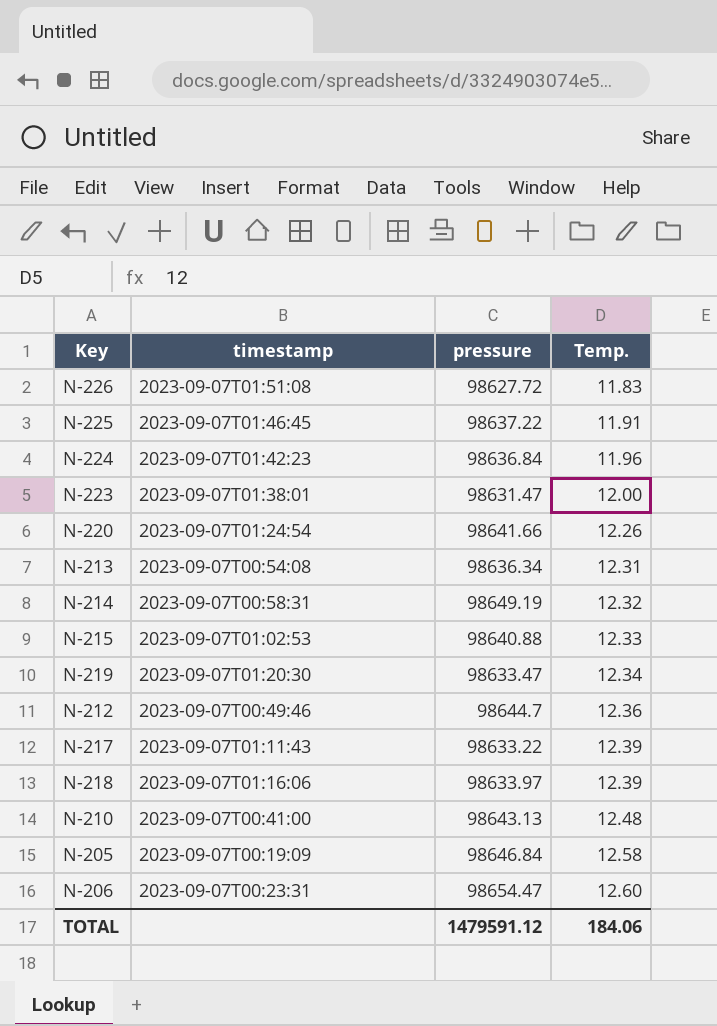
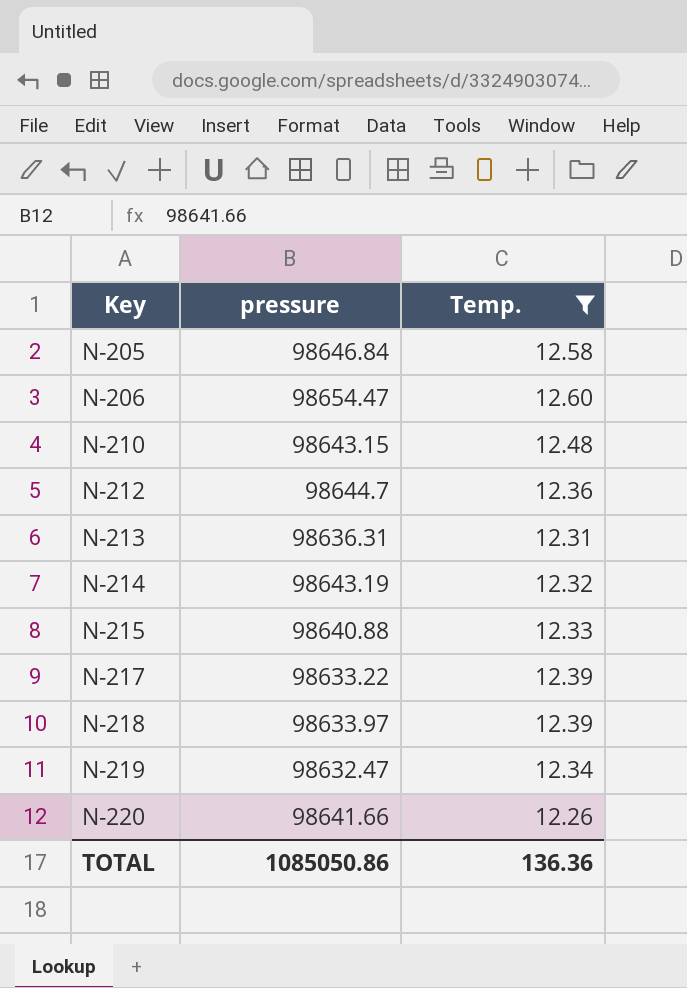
filter: none -> Temp. >= 12.26
row order: Temp. ascending -> Key ascending
column timestamp | position: 2 -> none
N-210 | pressure: 98643.13 -> 98643.15
N-213 | pressure: 98636.34 -> 98636.31
N-214 | pressure: 98649.19 -> 98643.19
N-219 | pressure: 98633.47 -> 98632.47
TOTAL | pressure: 1479591.12 -> 1085050.86
TOTAL | Temp.: 184.06 -> 136.36

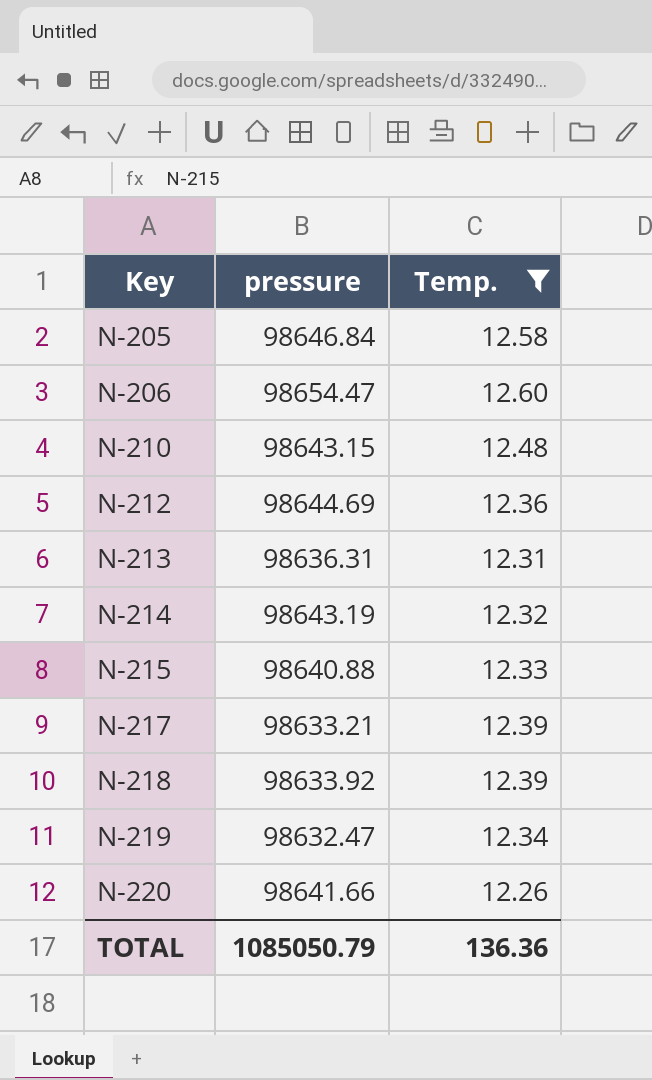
N-212 | pressure: 98644.7 -> 98644.69
N-217 | pressure: 98633.22 -> 98633.21
N-218 | pressure: 98633.97 -> 98633.92
TOTAL | pressure: 1085050.86 -> 1085050.79

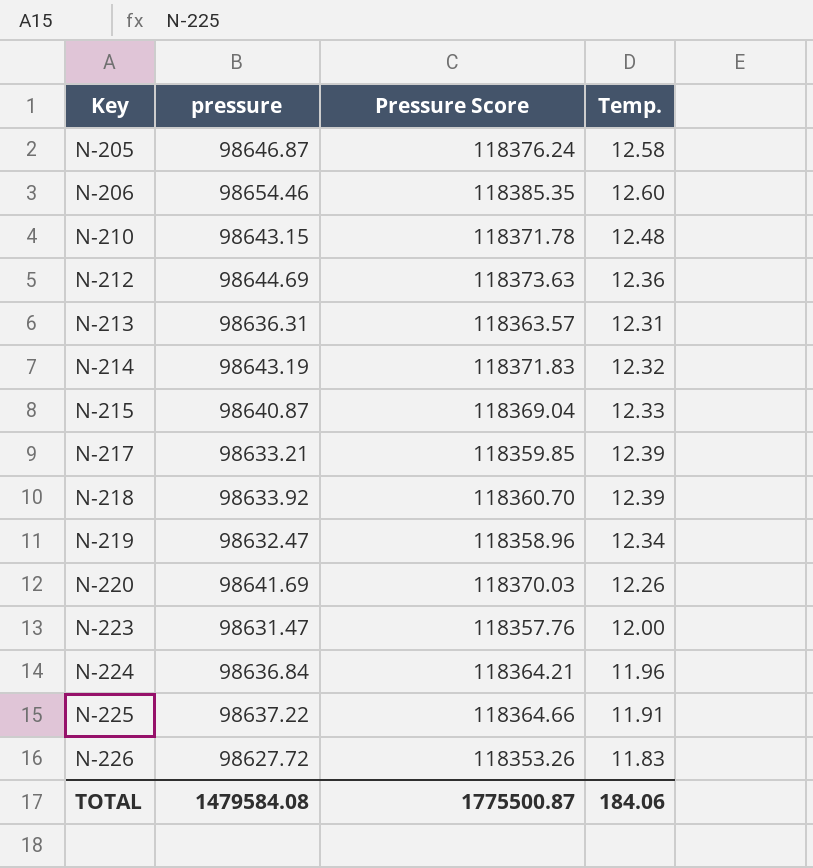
filter: Temp. >= 12.26 -> none
column Pressure Score | formula: none -> [pressure] * 1.2
N-205 | pressure: 98646.84 -> 98646.87
N-206 | pressure: 98654.47 -> 98654.46
N-215 | pressure: 98640.88 -> 98640.87
N-220 | pressure: 98641.66 -> 98641.69
TOTAL | pressure: 1085050.79 -> 1479584.08
TOTAL | Temp.: 136.36 -> 184.06

